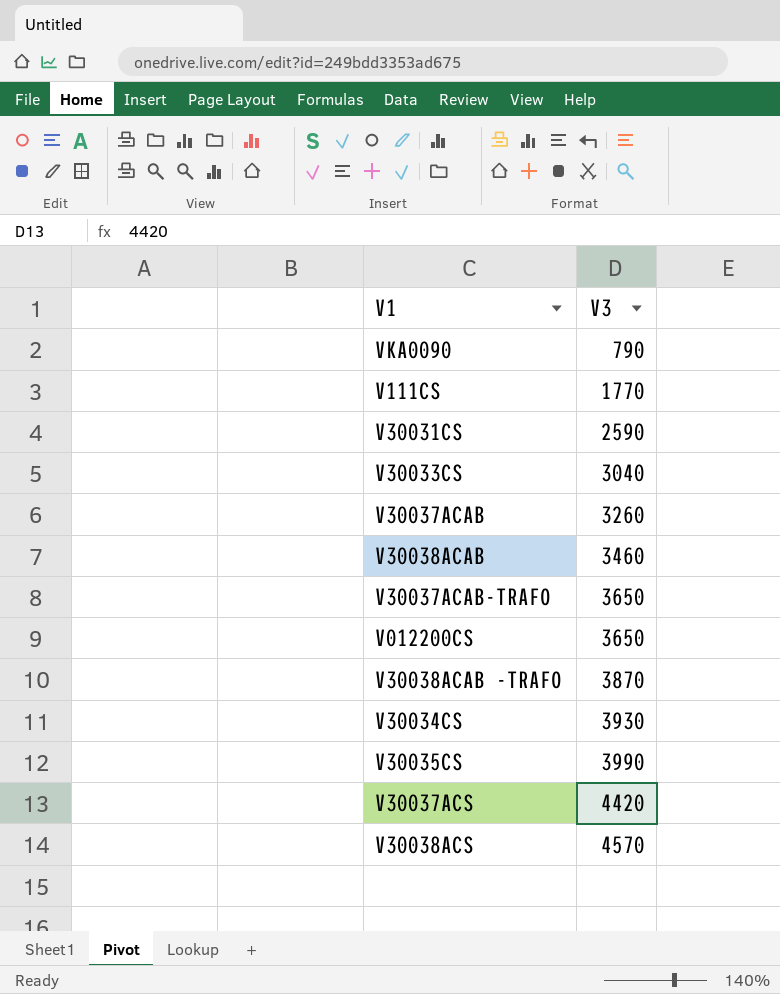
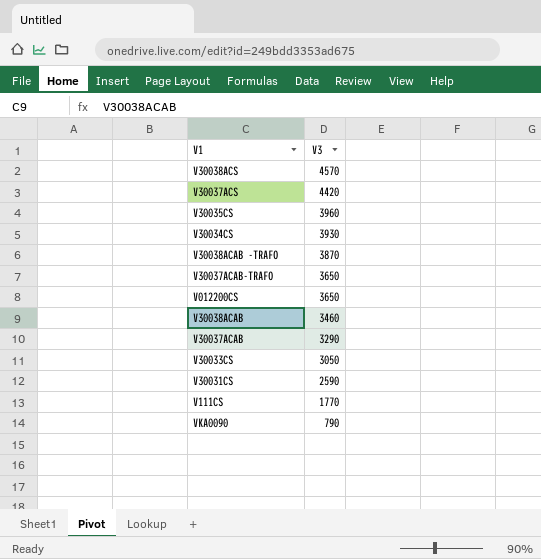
row order: V3 ascending -> V3 descending
V30035CS | V3: 3990 -> 3960
V30037ACAB | V3: 3260 -> 3290
V30033CS | V3: 3040 -> 3050

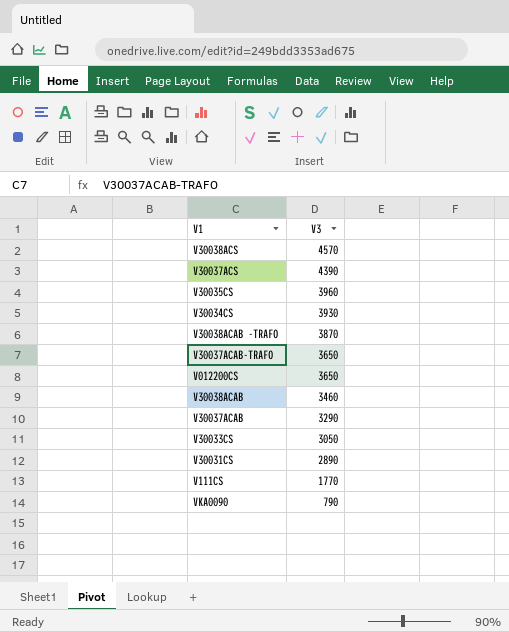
V30037ACS | V3: 4420 -> 4390
V30031CS | V3: 2590 -> 2890

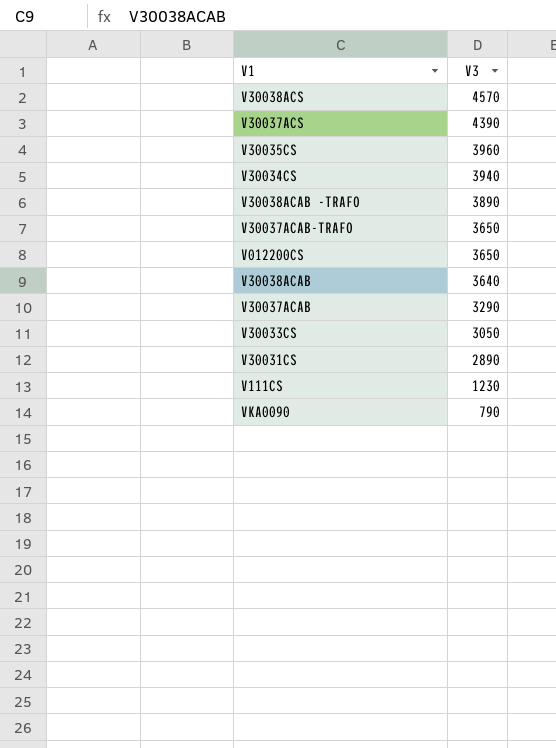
V30034CS | V3: 3930 -> 3940
V30038ACAB -TRAFO | V3: 3870 -> 3890
V30038ACAB | V3: 3460 -> 3640
V111CS | V3: 1770 -> 1230

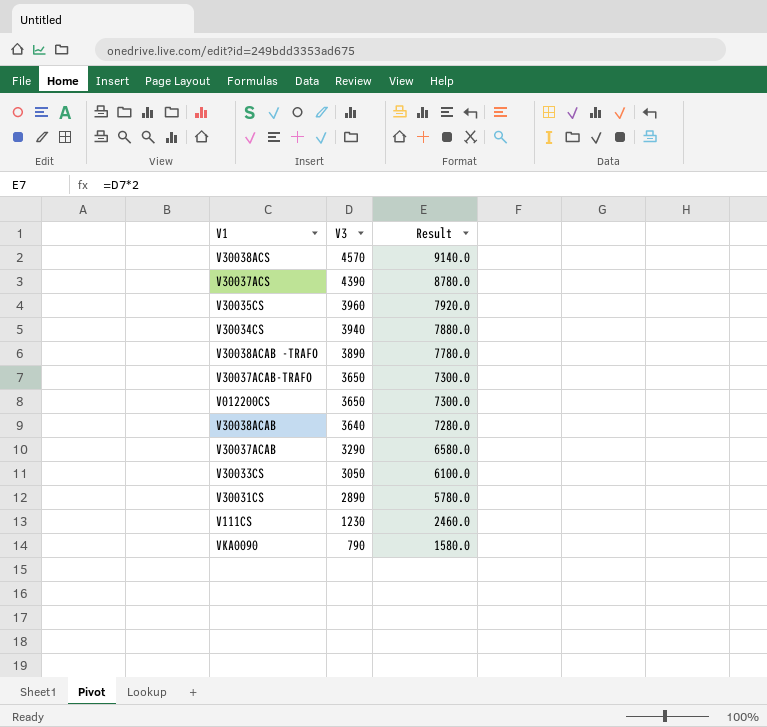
column Result | formula: none -> [V3] * 2

